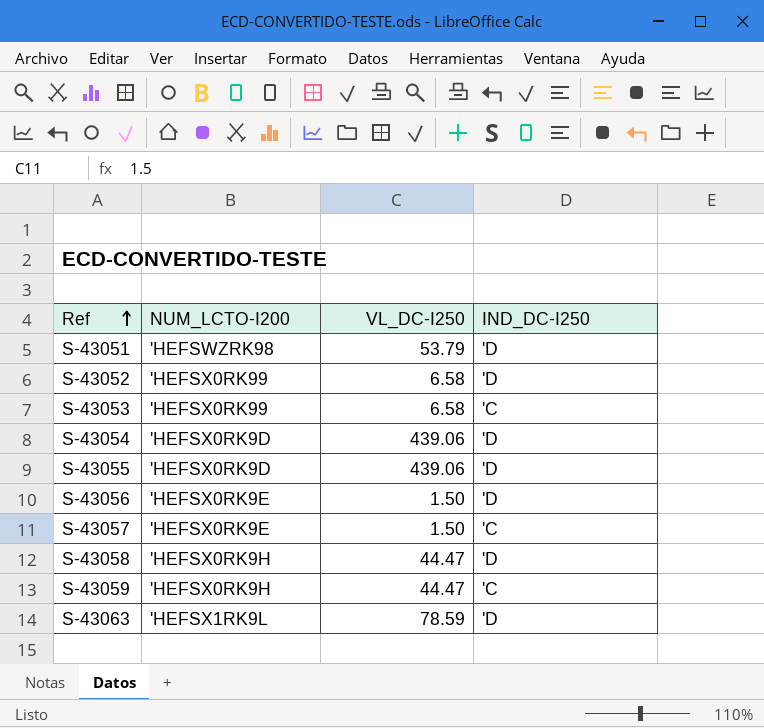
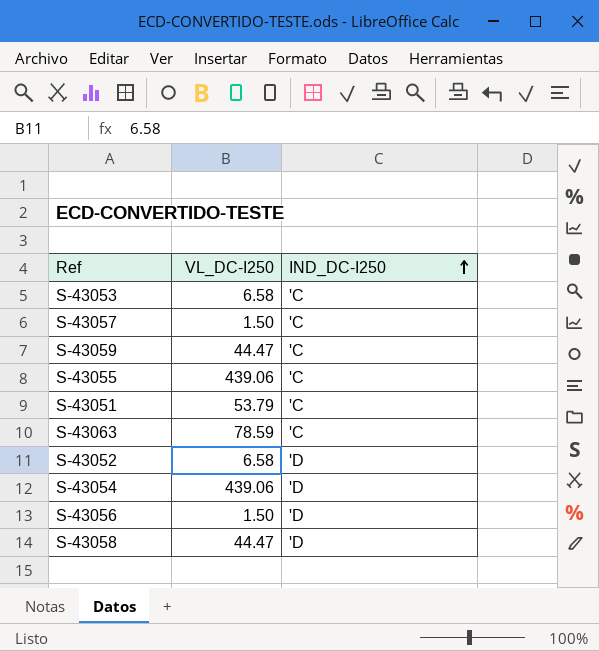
row order: Ref ascending -> IND_DC-I250 ascending
column NUM_LCTO-I200 | position: 2 -> none
S-43055 | IND_DC-I250: 'D -> 'C
S-43051 | IND_DC-I250: 'D -> 'C
S-43063 | IND_DC-I250: 'D -> 'C

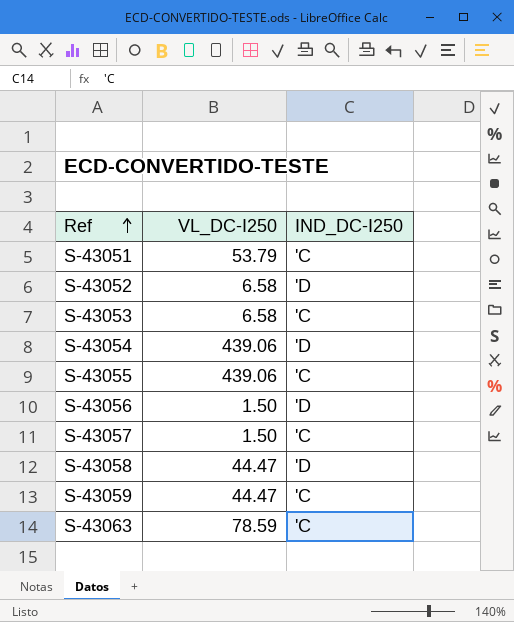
row order: IND_DC-I250 ascending -> Ref ascending

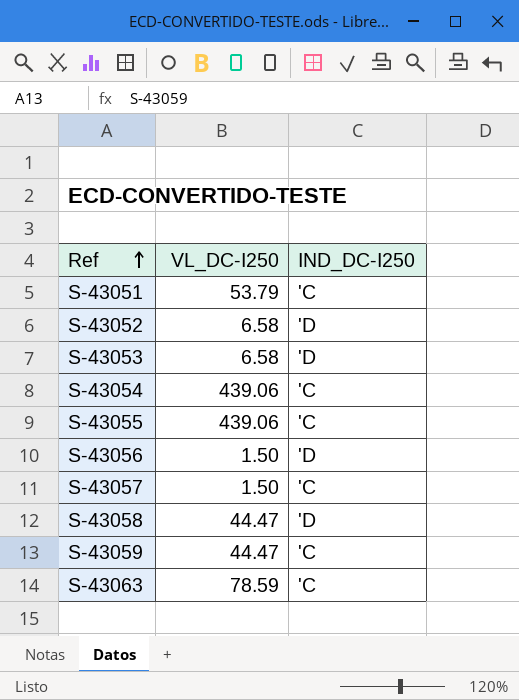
S-43053 | IND_DC-I250: 'C -> 'D
S-43054 | IND_DC-I250: 'D -> 'C

